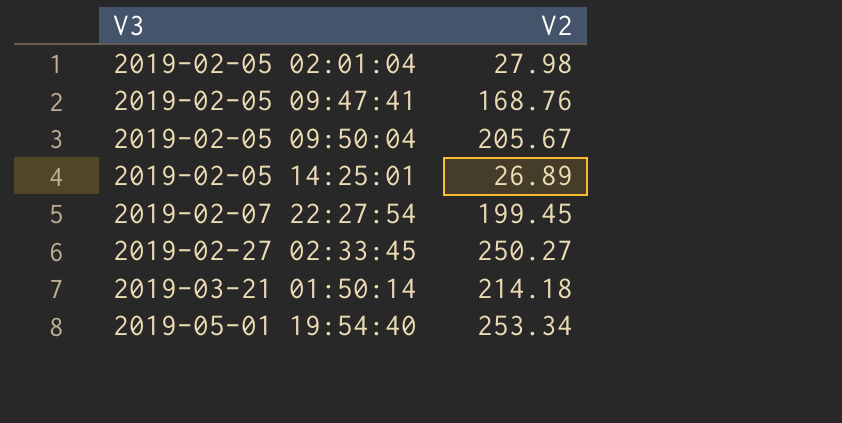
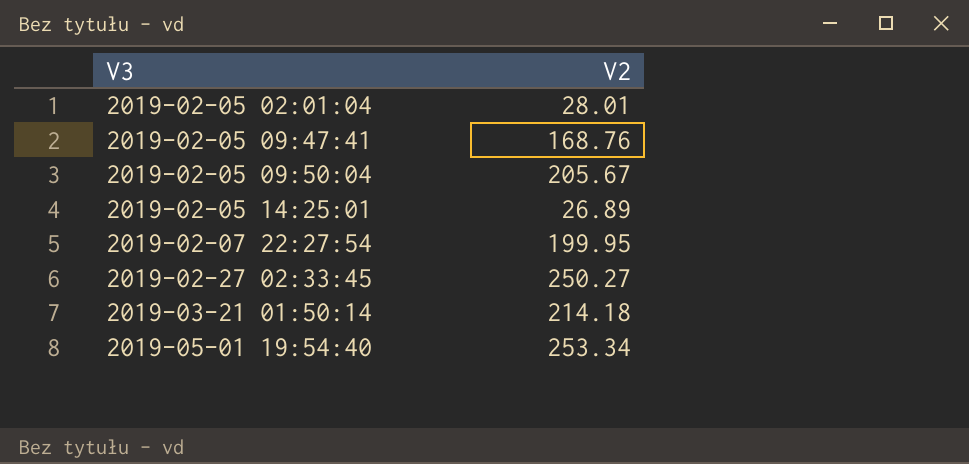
2019-02-05 02:01:04 | V2: 27.98 -> 28.01
2019-02-07 22:27:54 | V2: 199.45 -> 199.95

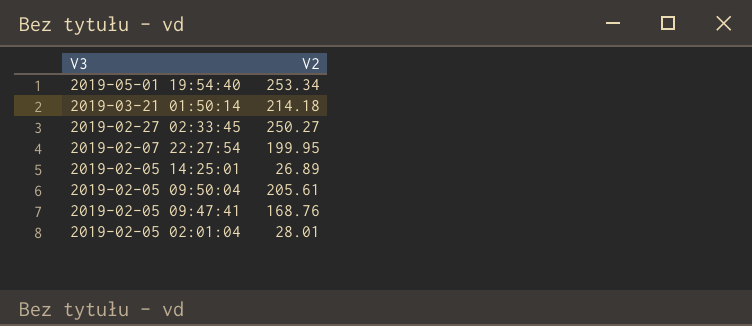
row order: V3 ascending -> V3 descending
2019-02-05 09:50:04 | V2: 205.67 -> 205.61

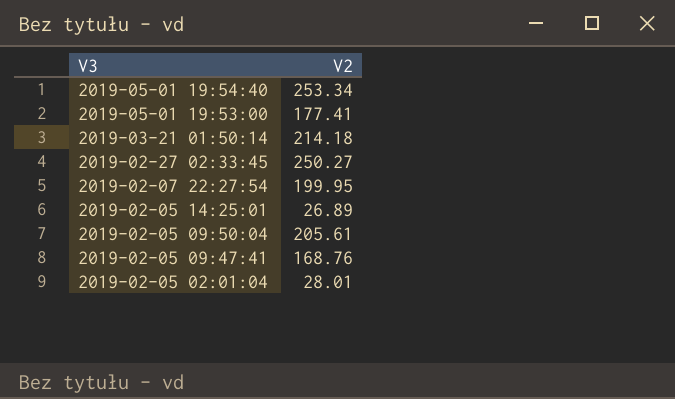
row 2019-05-01 19:53:00: none -> 177.41

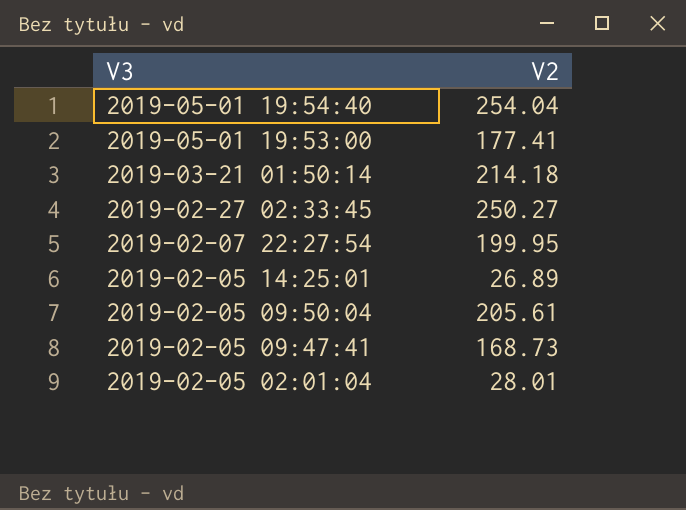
2019-05-01 19:54:40 | V2: 253.34 -> 254.04
2019-02-05 09:47:41 | V2: 168.76 -> 168.73

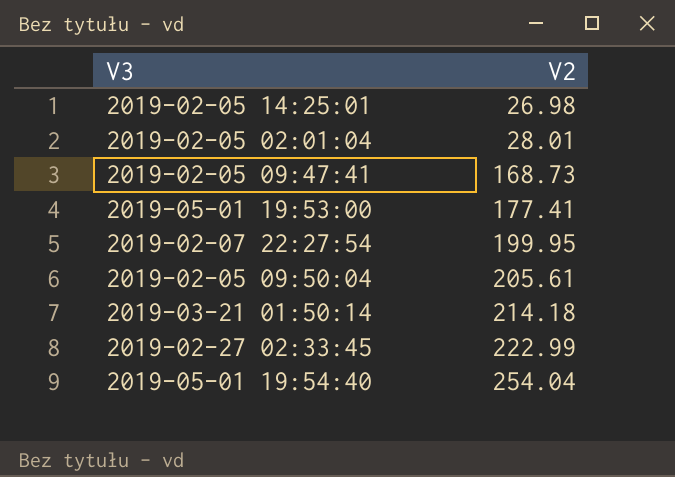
row order: V3 descending -> V2 ascending
2019-02-05 14:25:01 | V2: 26.89 -> 26.98
2019-02-27 02:33:45 | V2: 250.27 -> 222.99

